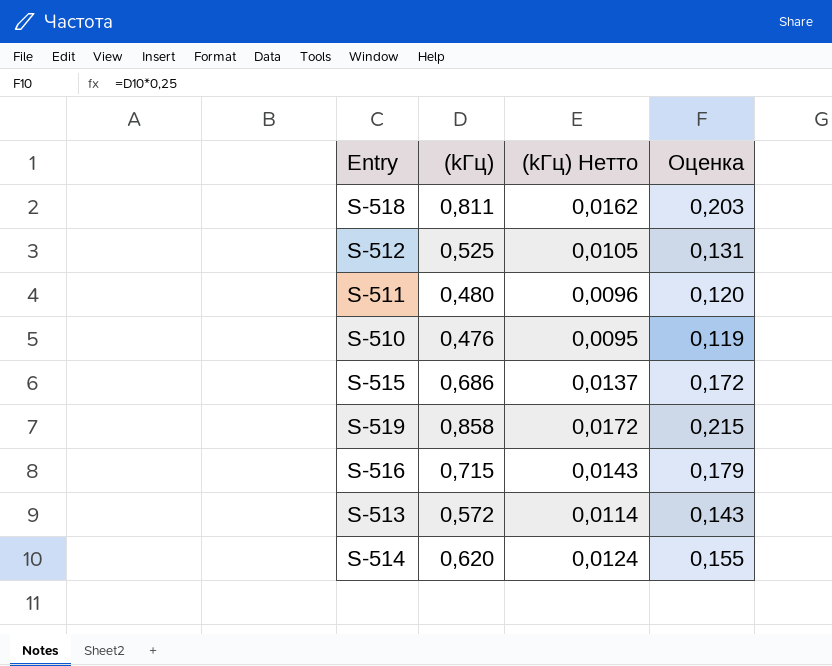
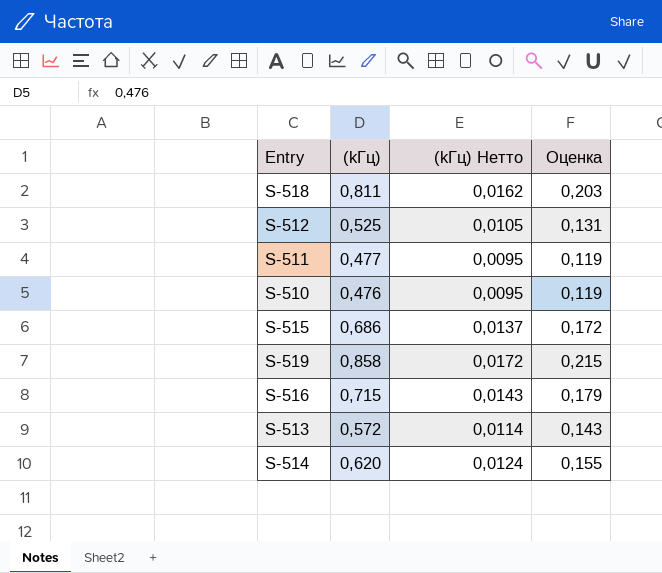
S-511 | (kГц): 0,480 -> 0,477
S-511 | (kГц) Нетто: 0,0096 -> 0,0095
S-511 | Оценка: 0,120 -> 0,119

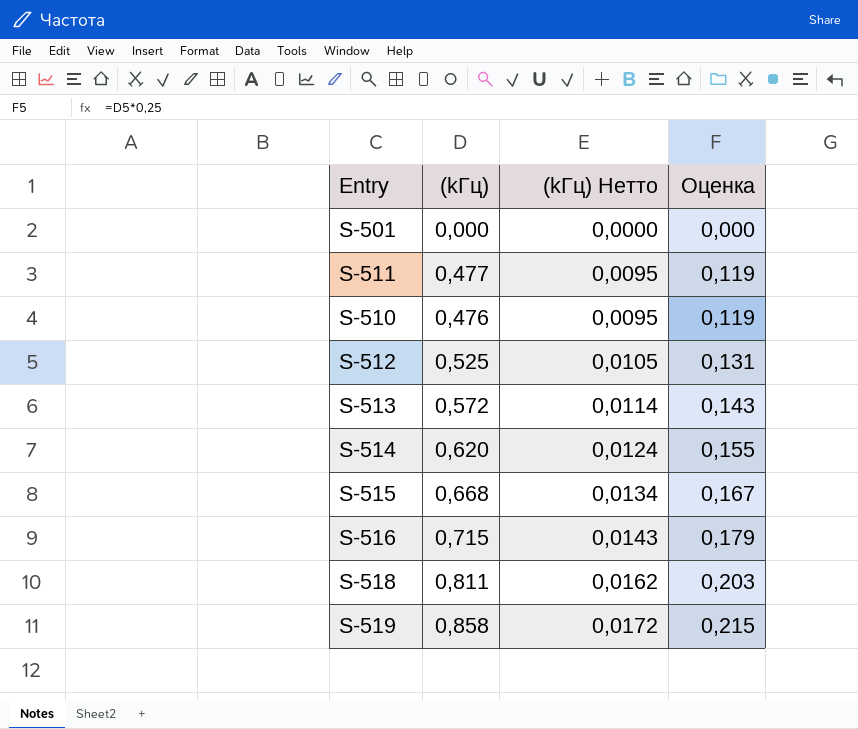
row order: none -> (kГц) Нетто ascending
row S-501: none -> 0,000 | 0,0000 | 0,000
S-515 | (kГц): 0,686 -> 0,668
S-515 | (kГц) Нетто: 0,0137 -> 0,0134
S-515 | Оценка: 0,172 -> 0,167

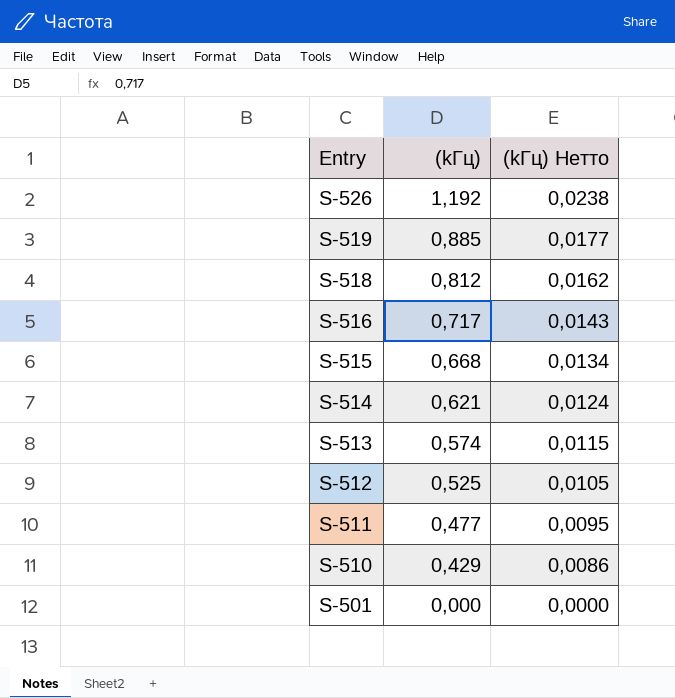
row order: (kГц) Нетто ascending -> Entry descending
column Оценка | formula: [(kГц)] * 0,25 -> none
row S-526: none -> 1,192 | 0,0238
S-519 | (kГц): 0,858 -> 0,885
S-519 | (kГц) Нетто: 0,0172 -> 0,0177
S-518 | (kГц): 0,811 -> 0,812
S-516 | (kГц): 0,715 -> 0,717
S-514 | (kГц): 0,620 -> 0,621
S-513 | (kГц): 0,572 -> 0,574
S-513 | (kГц) Нетто: 0,0114 -> 0,0115
S-510 | (kГц): 0,476 -> 0,429
S-510 | (kГц) Нетто: 0,0095 -> 0,0086

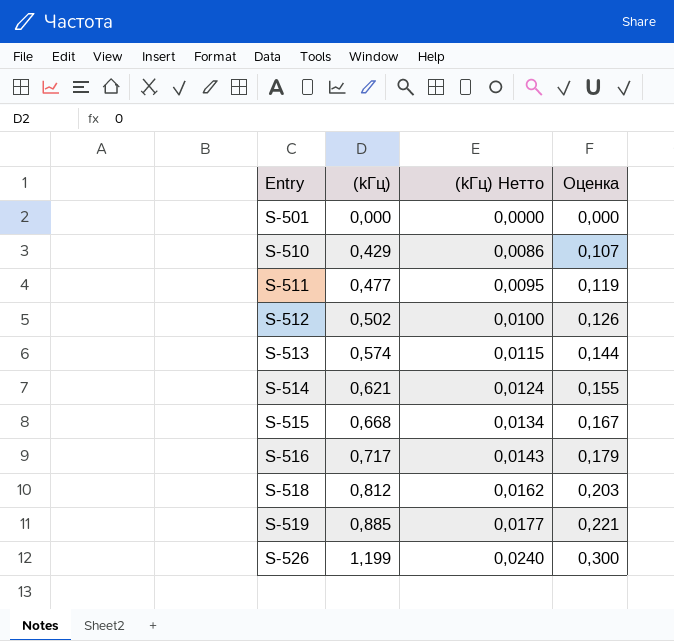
row order: Entry descending -> Entry ascending
column Оценка | formula: none -> [(kГц)] * 0,25
S-512 | (kГц): 0,525 -> 0,502
S-512 | (kГц) Нетто: 0,0105 -> 0,0100
S-526 | (kГц): 1,192 -> 1,199
S-526 | (kГц) Нетто: 0,0238 -> 0,0240

